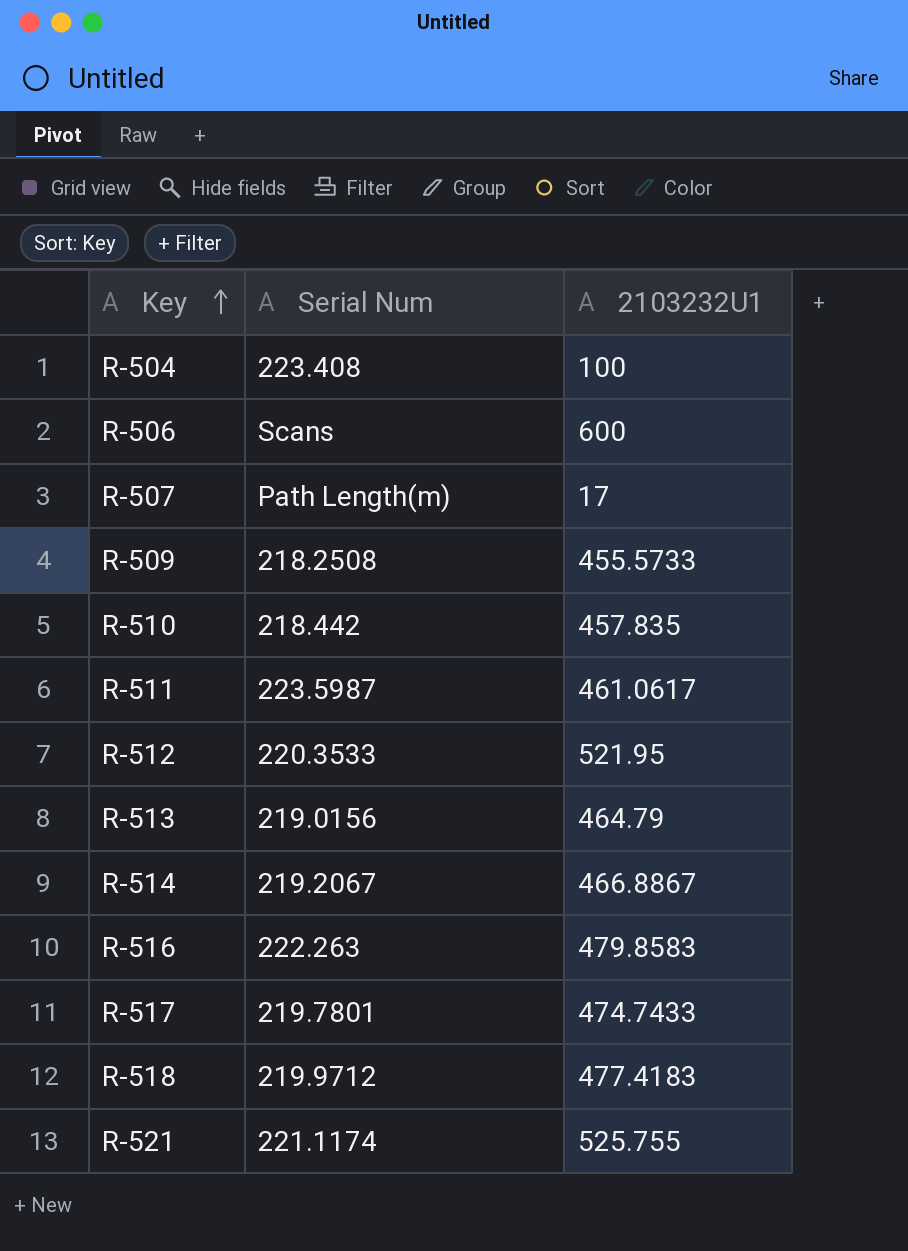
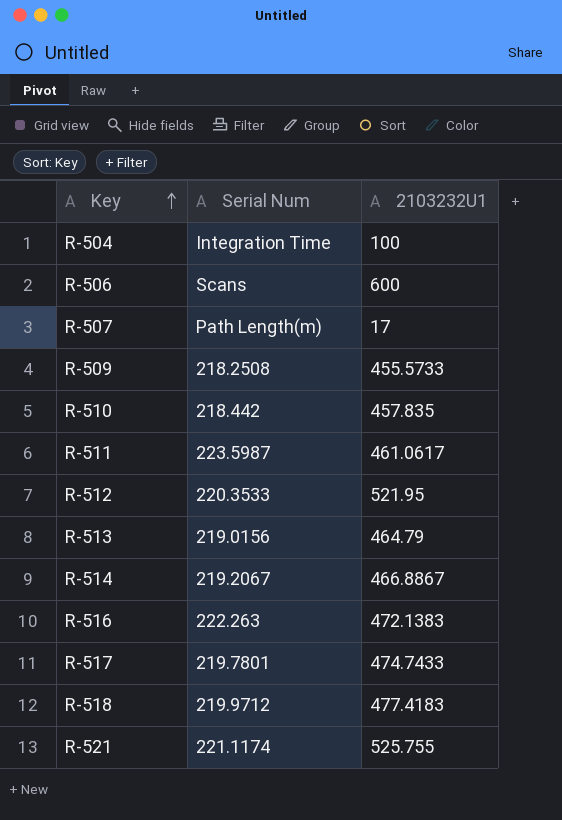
R-504 | Serial Num: 223.408 -> Integration Time
R-516 | 2103232U1: 479.8583 -> 472.1383

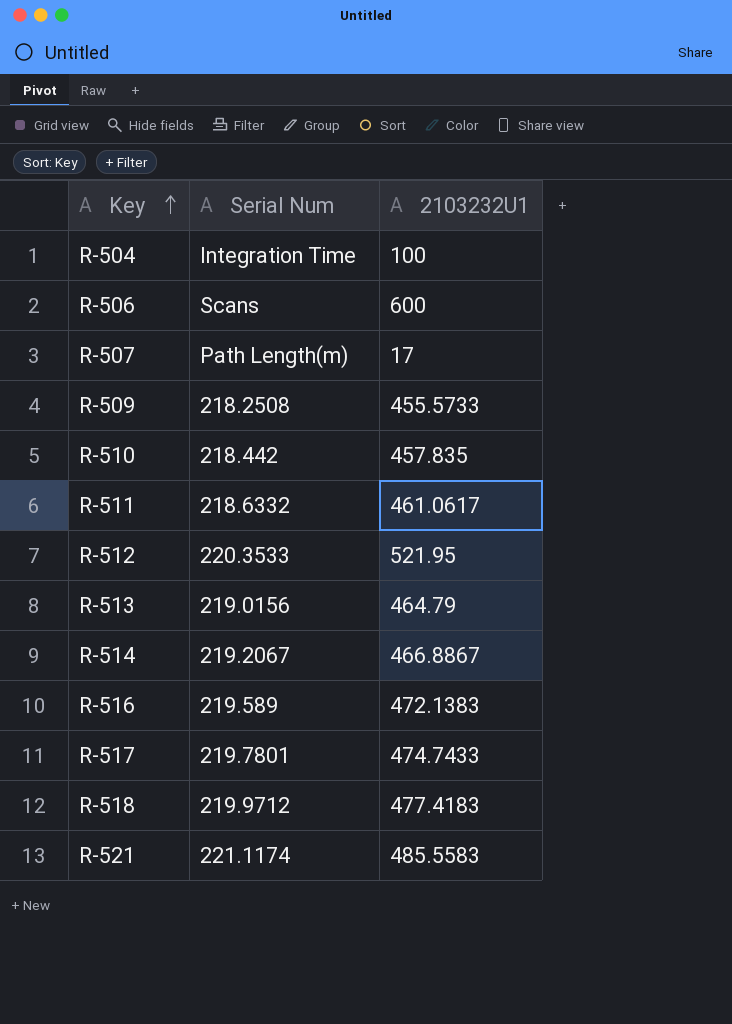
R-511 | Serial Num: 223.5987 -> 218.6332
R-516 | Serial Num: 222.263 -> 219.589
R-521 | 2103232U1: 525.755 -> 485.5583

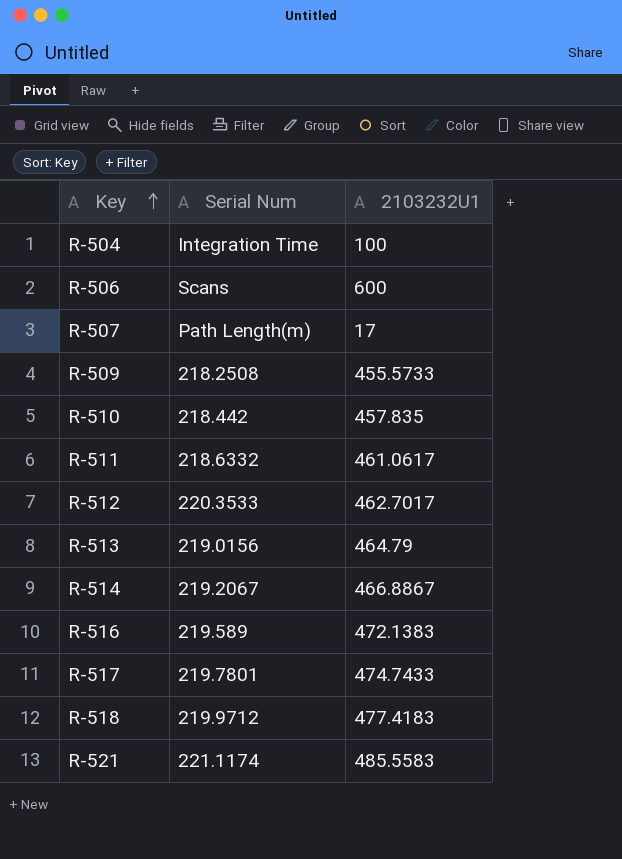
R-512 | 2103232U1: 521.95 -> 462.7017

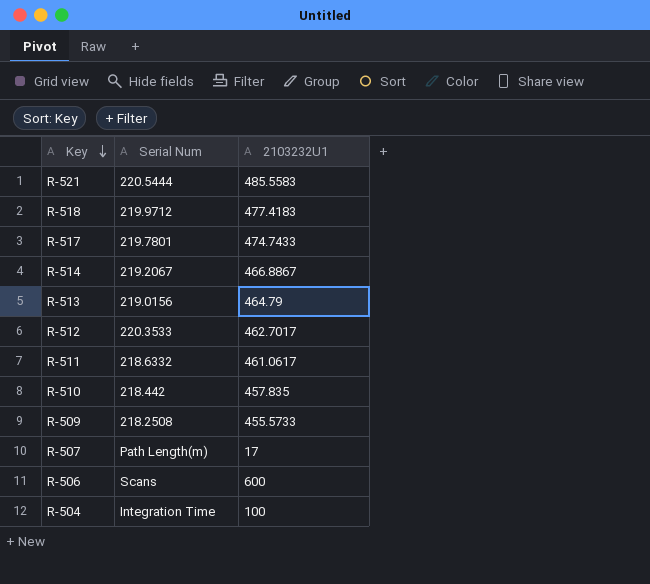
row order: Key ascending -> Key descending
row R-516: 219.589 | 472.1383 -> none
R-521 | Serial Num: 221.1174 -> 220.5444

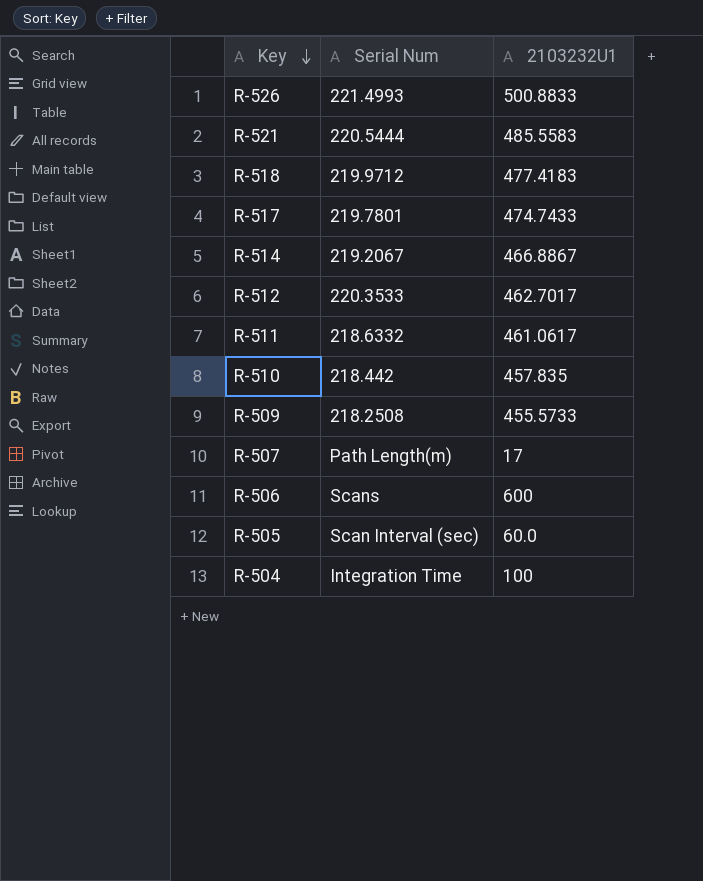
row R-513: 219.0156 | 464.79 -> none
row R-526: none -> 221.4993 | 500.8833
row R-505: none -> Scan Interval (sec) | 60.0

